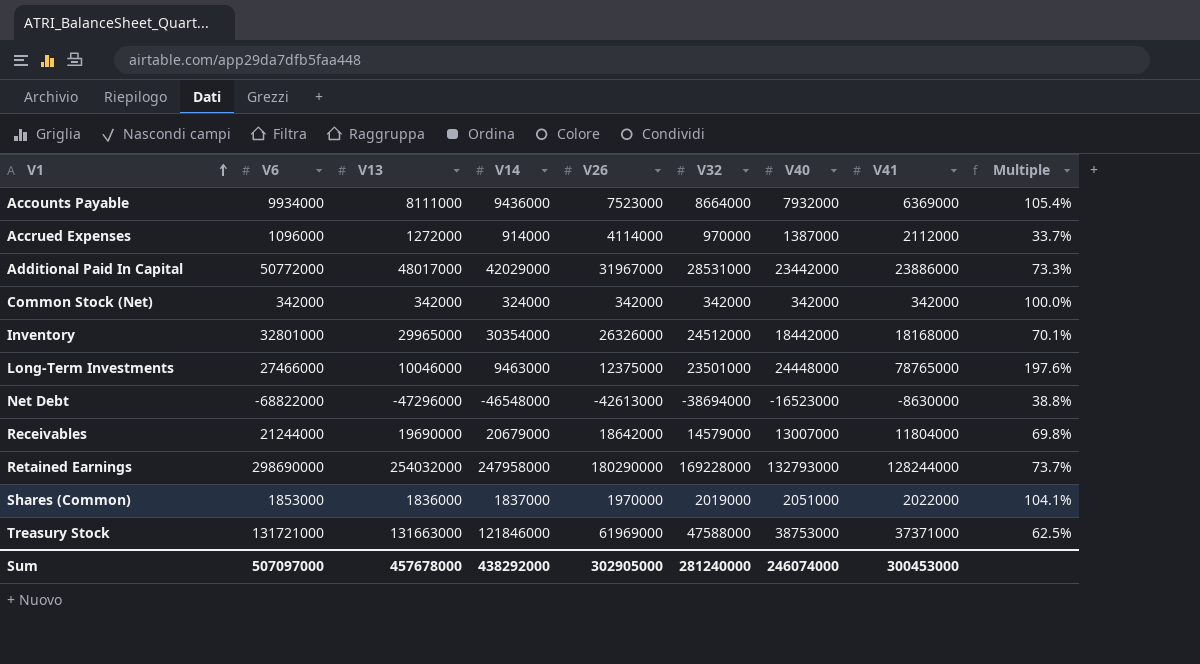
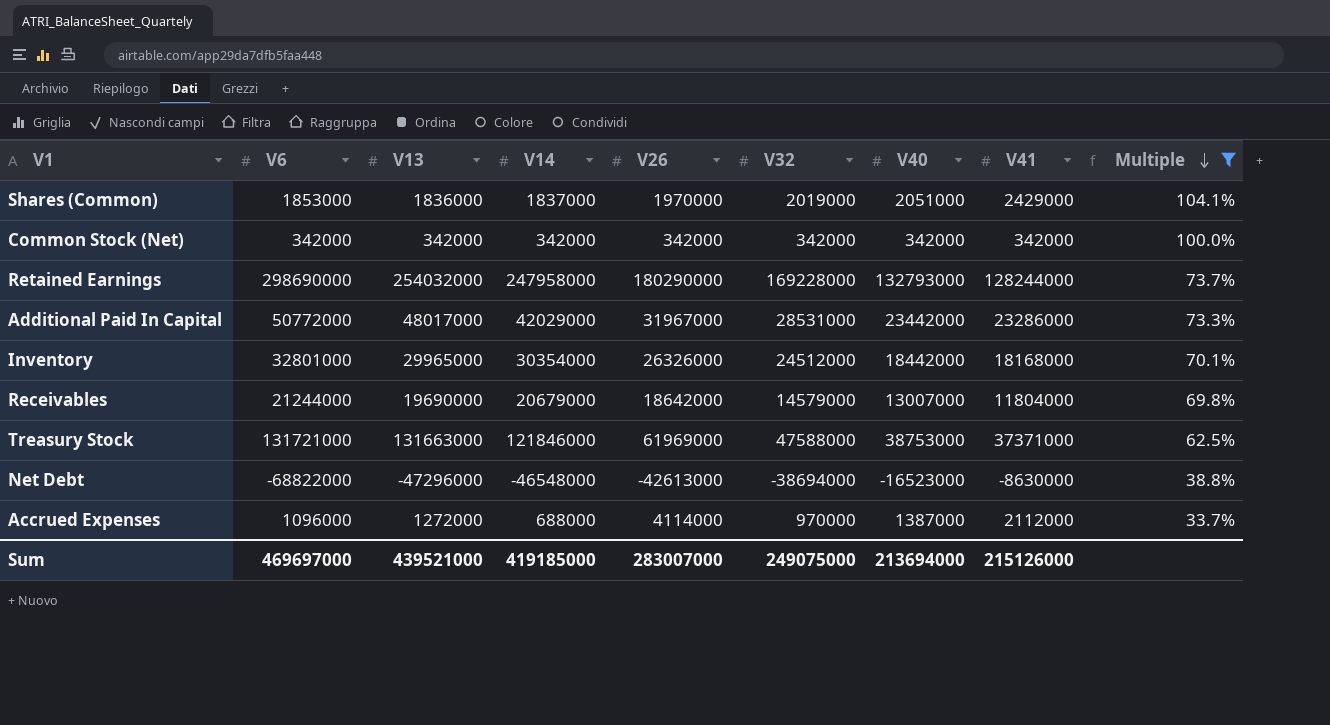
filter: none -> Multiple <= 104.1%
row order: V1 ascending -> Multiple descending
Shares (Common) | V41: 2022000 -> 2429000
Common Stock (Net) | V14: 324000 -> 342000
Additional Paid In Capital | V41: 23886000 -> 23286000
Accrued Expenses | V14: 914000 -> 688000
Sum | V6: 507097000 -> 469697000
Sum | V13: 457678000 -> 439521000
Sum | V14: 438292000 -> 419185000
Sum | V26: 302905000 -> 283007000
Sum | V32: 281240000 -> 249075000
Sum | V40: 246074000 -> 213694000
Sum | V41: 300453000 -> 215126000

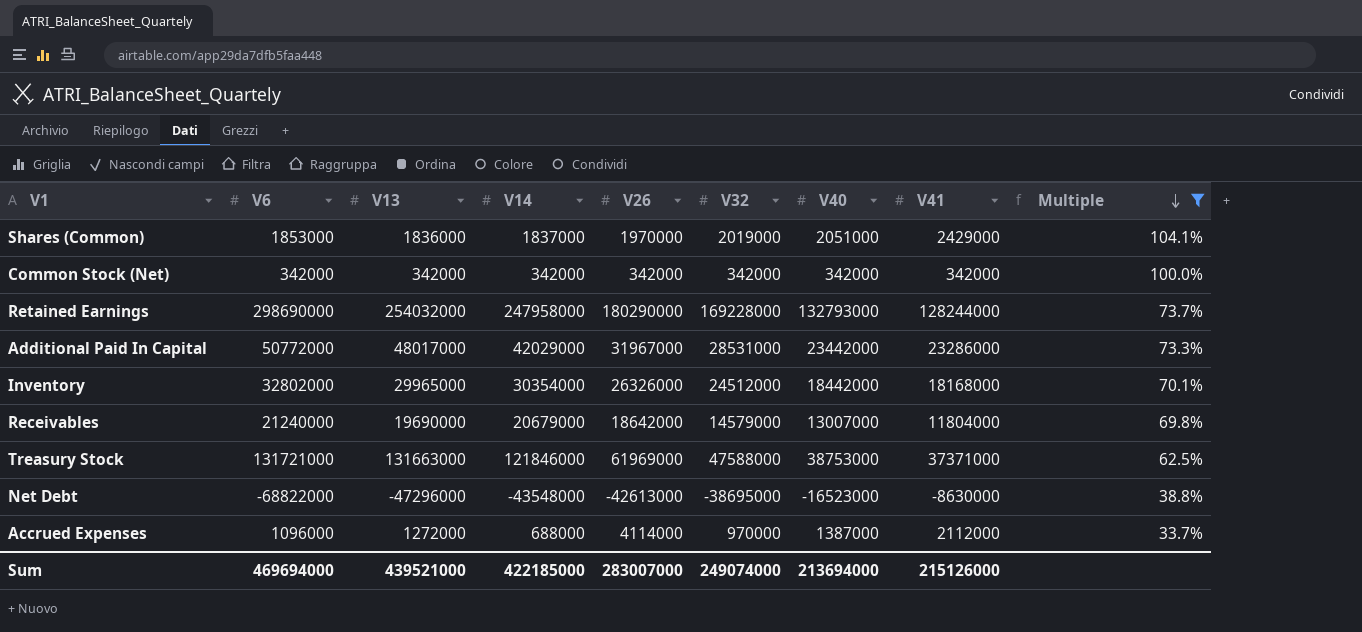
Inventory | V6: 32801000 -> 32802000
Receivables | V6: 21244000 -> 21240000
Net Debt | V14: -46548000 -> -43548000
Net Debt | V32: -38694000 -> -38695000
Sum | V6: 469697000 -> 469694000
Sum | V14: 419185000 -> 422185000
Sum | V32: 249075000 -> 249074000

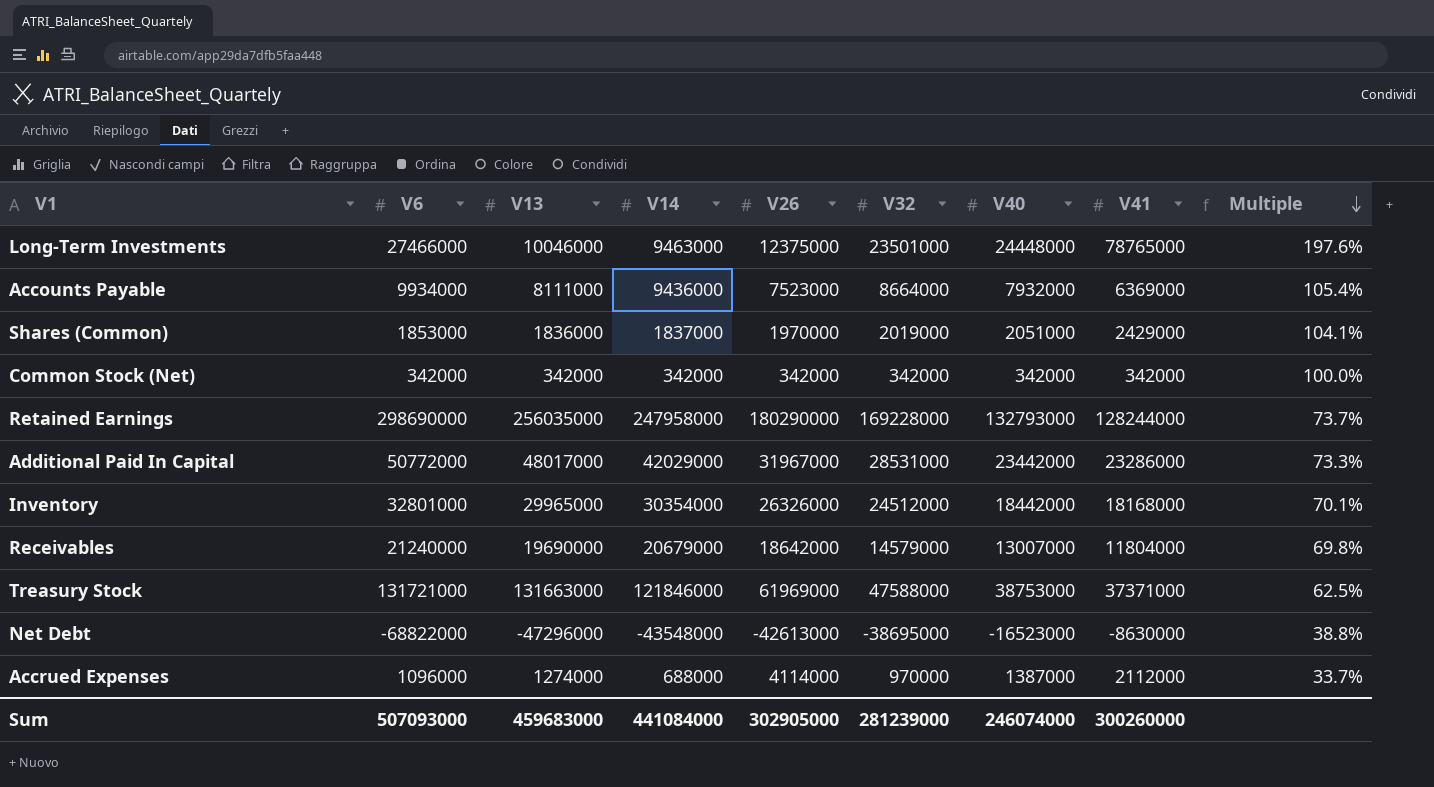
filter: Multiple <= 104.1% -> none
Retained Earnings | V13: 254032000 -> 256035000
Inventory | V6: 32802000 -> 32801000
Accrued Expenses | V13: 1272000 -> 1274000
Sum | V6: 469694000 -> 507093000
Sum | V13: 439521000 -> 459683000
Sum | V14: 422185000 -> 441084000
Sum | V26: 283007000 -> 302905000
Sum | V32: 249074000 -> 281239000
Sum | V40: 213694000 -> 246074000
Sum | V41: 215126000 -> 300260000

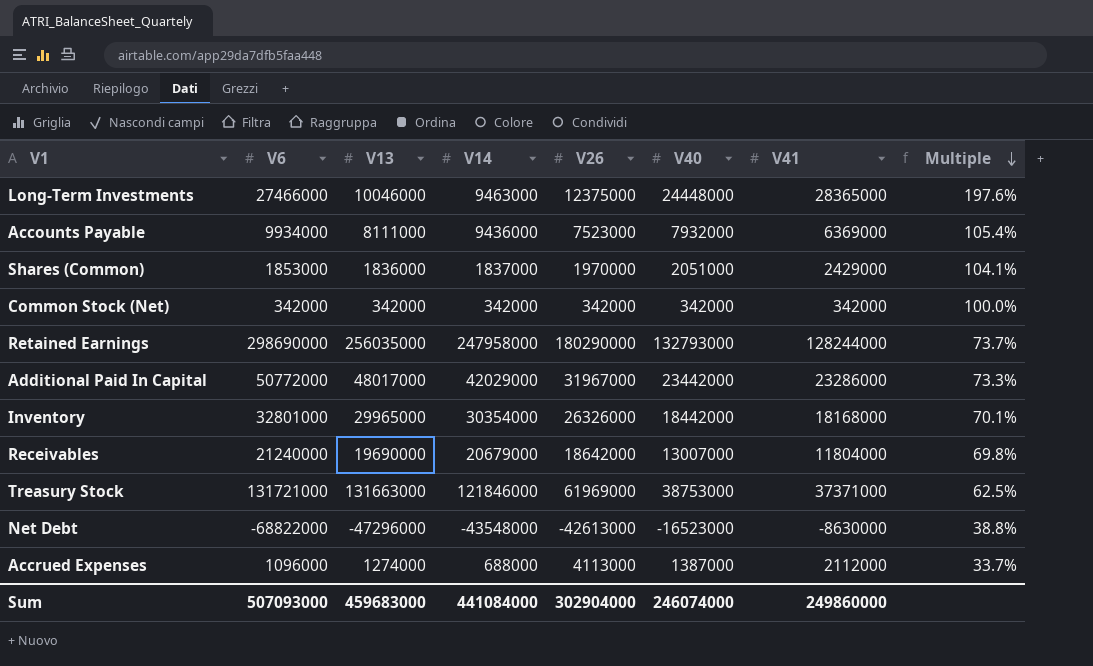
column V32 | position: 6 -> none
Long-Term Investments | V41: 78765000 -> 28365000
Accrued Expenses | V26: 4114000 -> 4113000
Sum | V26: 302905000 -> 302904000
Sum | V41: 300260000 -> 249860000

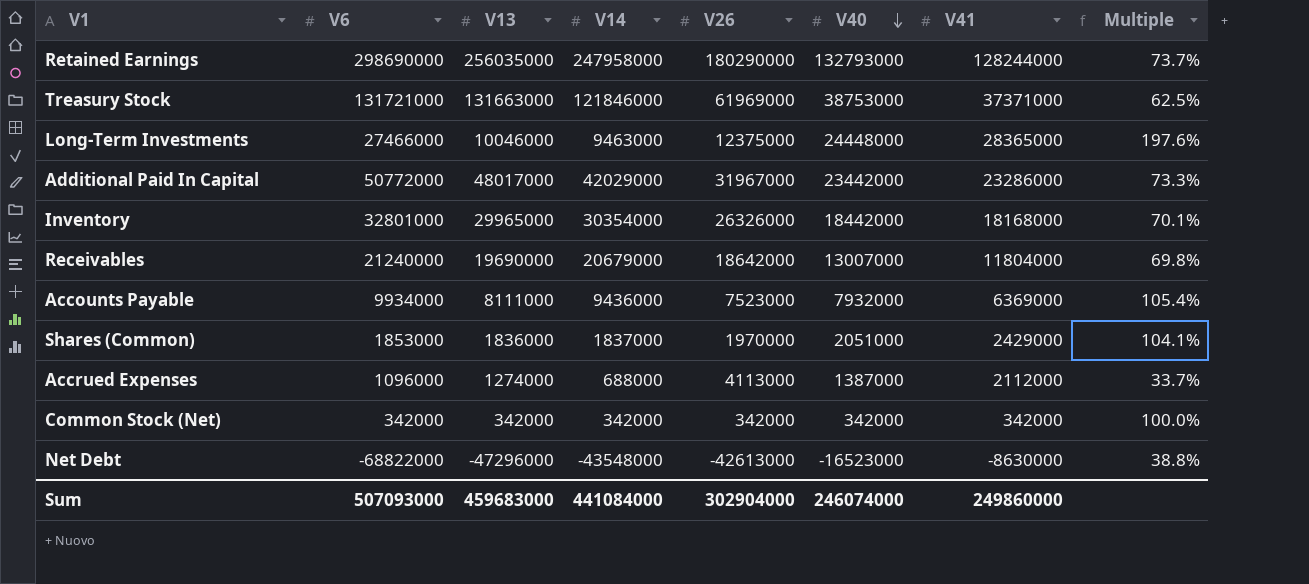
row order: Multiple descending -> V40 descending

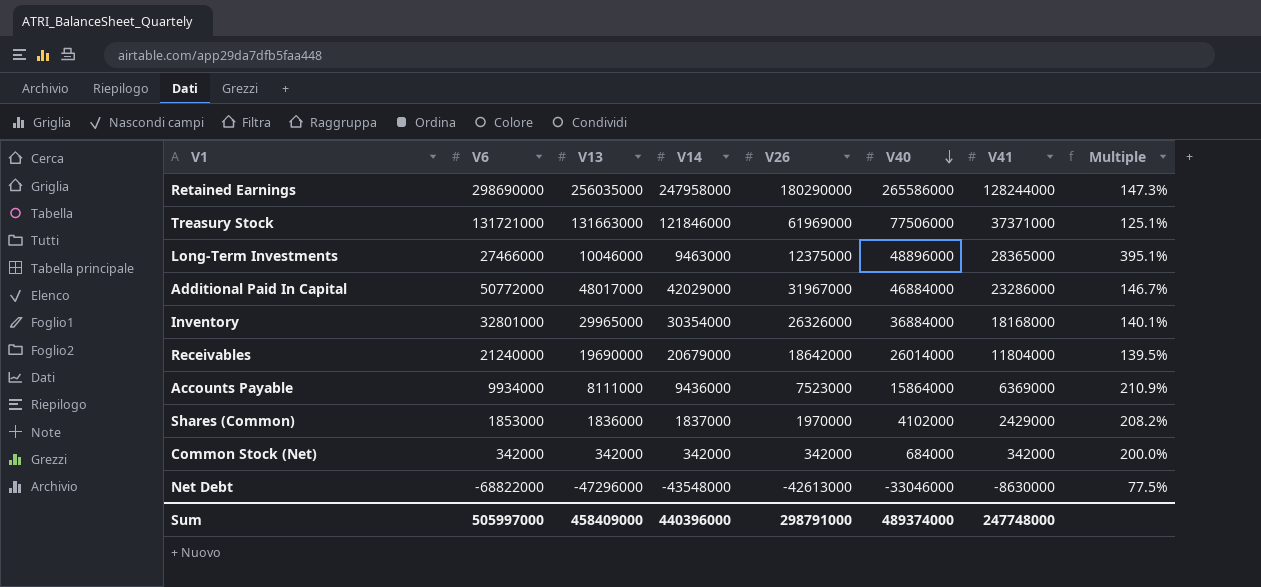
row Accrued Expenses: 1096000 | 1274000 | 688000 | 4113000 | 1387000 | 2112000 | 33.7% -> none
Retained Earnings | V40: 132793000 -> 265586000
Retained Earnings | Multiple: 73.7% -> 147.3%
Treasury Stock | V40: 38753000 -> 77506000
Treasury Stock | Multiple: 62.5% -> 125.1%
Long-Term Investments | V40: 24448000 -> 48896000
Long-Term Investments | Multiple: 197.6% -> 395.1%
Additional Paid In Capital | V40: 23442000 -> 46884000
Additional Paid In Capital | Multiple: 73.3% -> 146.7%
Inventory | V40: 18442000 -> 36884000
Inventory | Multiple: 70.1% -> 140.1%
Receivables | V40: 13007000 -> 26014000
Receivables | Multiple: 69.8% -> 139.5%
Accounts Payable | V40: 7932000 -> 15864000
Accounts Payable | Multiple: 105.4% -> 210.9%
Shares (Common) | V40: 2051000 -> 4102000
Shares (Common) | Multiple: 104.1% -> 208.2%
Common Stock (Net) | V40: 342000 -> 684000
Common Stock (Net) | Multiple: 100.0% -> 200.0%
Net Debt | V40: -16523000 -> -33046000
Net Debt | Multiple: 38.8% -> 77.5%
Sum | V6: 507093000 -> 505997000
Sum | V13: 459683000 -> 458409000
Sum | V14: 441084000 -> 440396000
Sum | V26: 302904000 -> 298791000
Sum | V40: 246074000 -> 489374000
Sum | V41: 249860000 -> 247748000

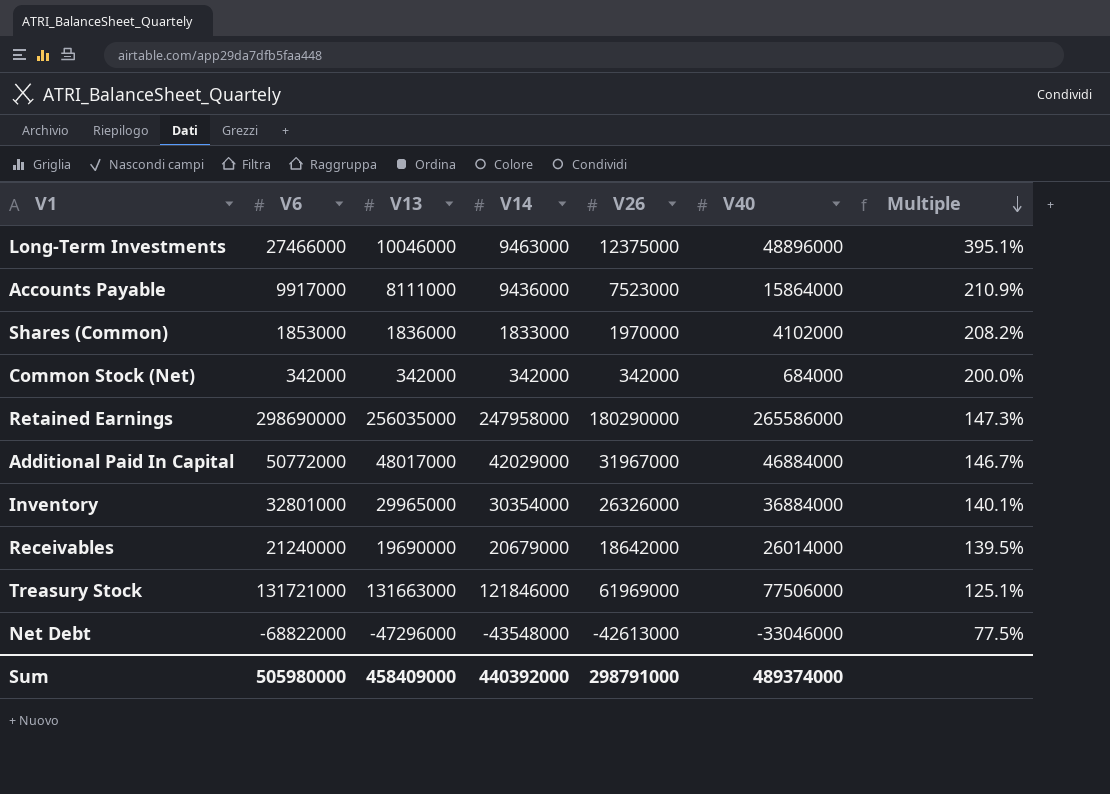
row order: V40 descending -> Multiple descending
column V41 | position: 7 -> none
Accounts Payable | V6: 9934000 -> 9917000
Shares (Common) | V14: 1837000 -> 1833000
Sum | V6: 505997000 -> 505980000
Sum | V14: 440396000 -> 440392000

